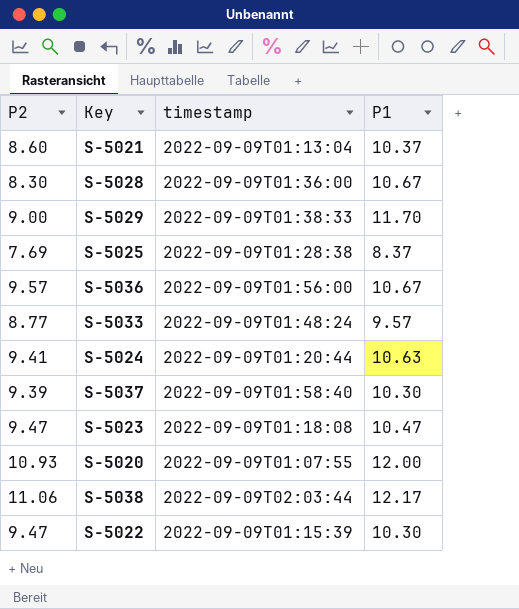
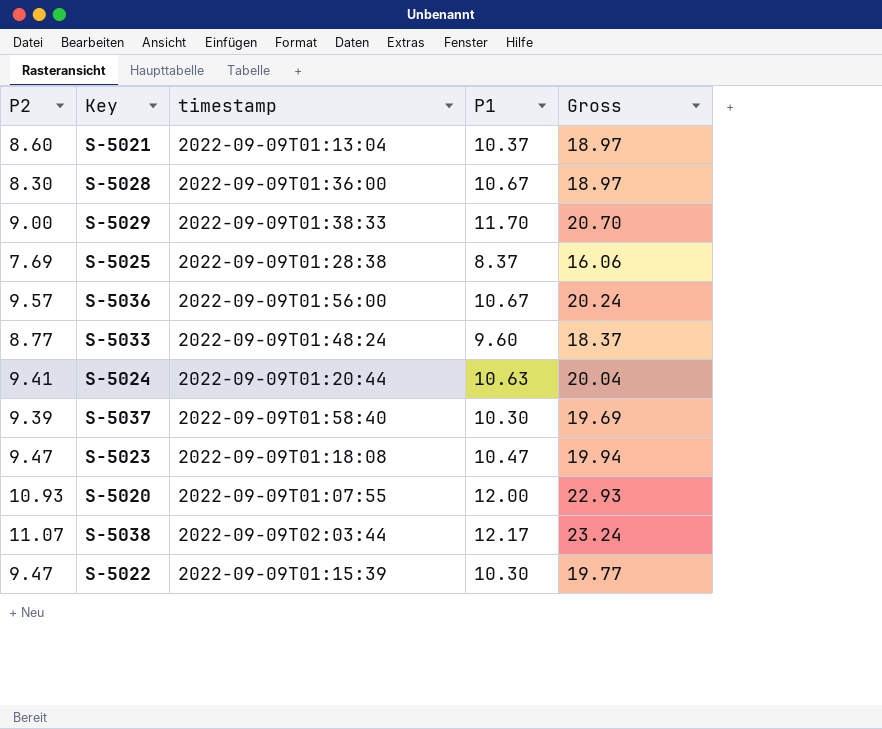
column Gross | formula: none -> [P2] + [P1]
S-5033 | P1: 9.57 -> 9.60
S-5038 | P2: 11.06 -> 11.07

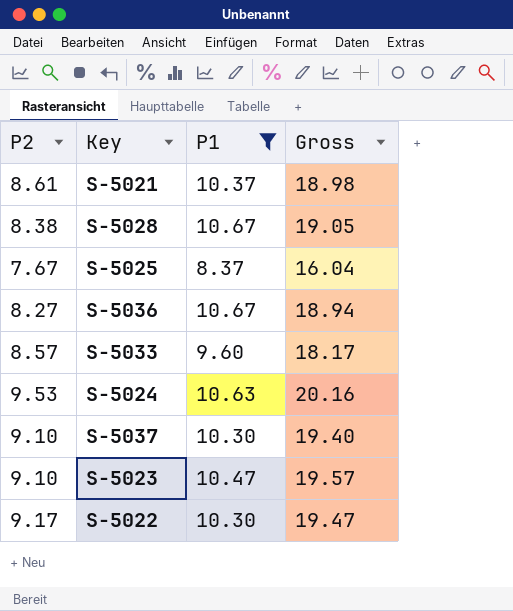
filter: none -> P1 <= 10.67
column timestamp | position: 3 -> none
S-5021 | P2: 8.60 -> 8.61
S-5021 | Gross: 18.97 -> 18.98
S-5028 | P2: 8.30 -> 8.38
S-5028 | Gross: 18.97 -> 19.05
S-5025 | P2: 7.69 -> 7.67
S-5025 | Gross: 16.06 -> 16.04
S-5036 | P2: 9.57 -> 8.27
S-5036 | Gross: 20.24 -> 18.94
S-5033 | P2: 8.77 -> 8.57
S-5033 | Gross: 18.37 -> 18.17
S-5024 | P2: 9.41 -> 9.53
S-5024 | Gross: 20.04 -> 20.16
S-5037 | P2: 9.39 -> 9.10
S-5037 | Gross: 19.69 -> 19.40
S-5023 | P2: 9.47 -> 9.10
S-5023 | Gross: 19.94 -> 19.57
S-5022 | P2: 9.47 -> 9.17
S-5022 | Gross: 19.77 -> 19.47

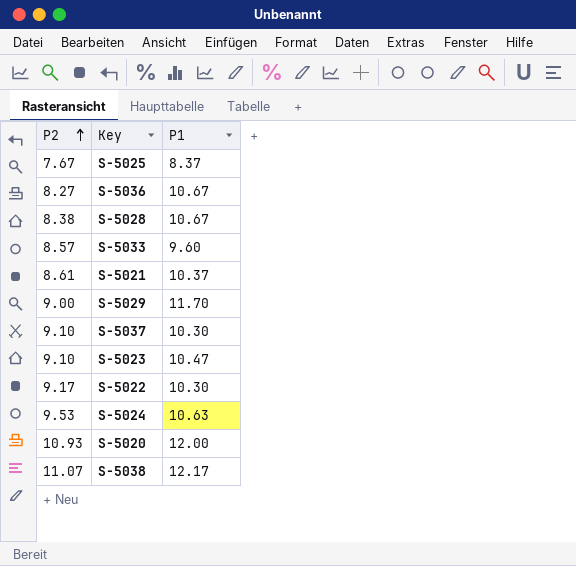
filter: P1 <= 10.67 -> none
row order: none -> P2 ascending
column Gross | formula: [P2] + [P1] -> none

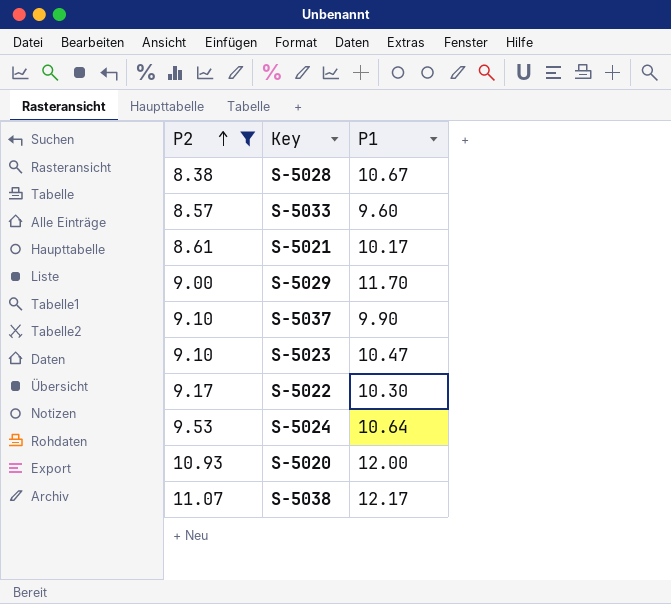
filter: none -> P2 >= 8.38
S-5021 | P1: 10.37 -> 10.17
S-5037 | P1: 10.30 -> 9.90
S-5024 | P1: 10.63 -> 10.64

